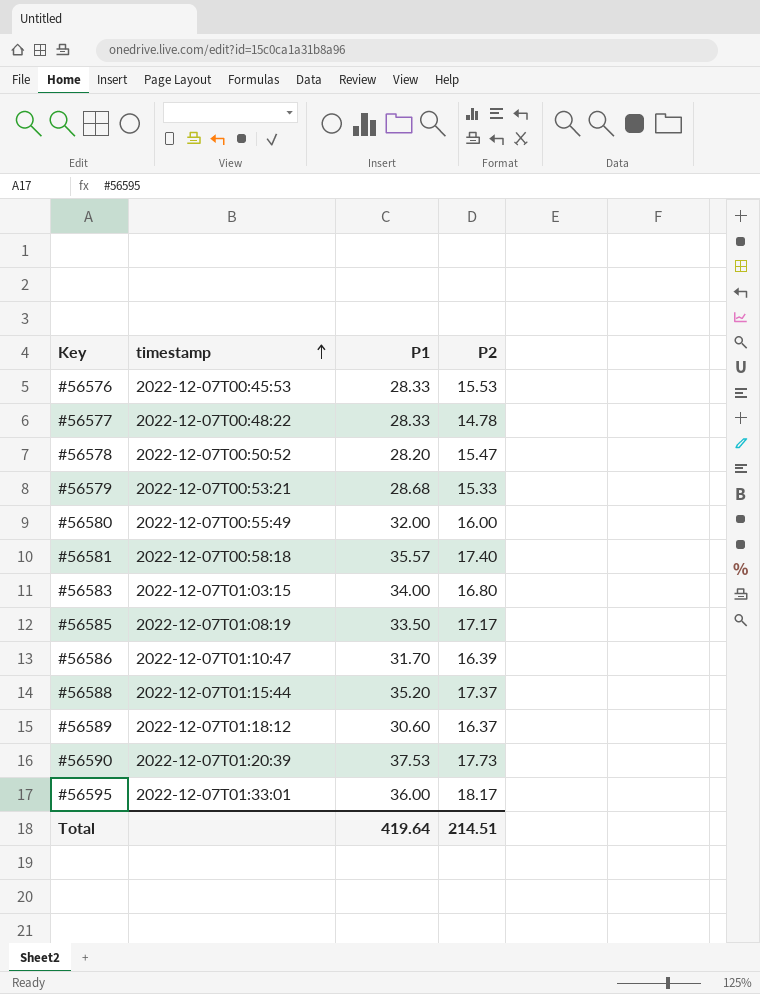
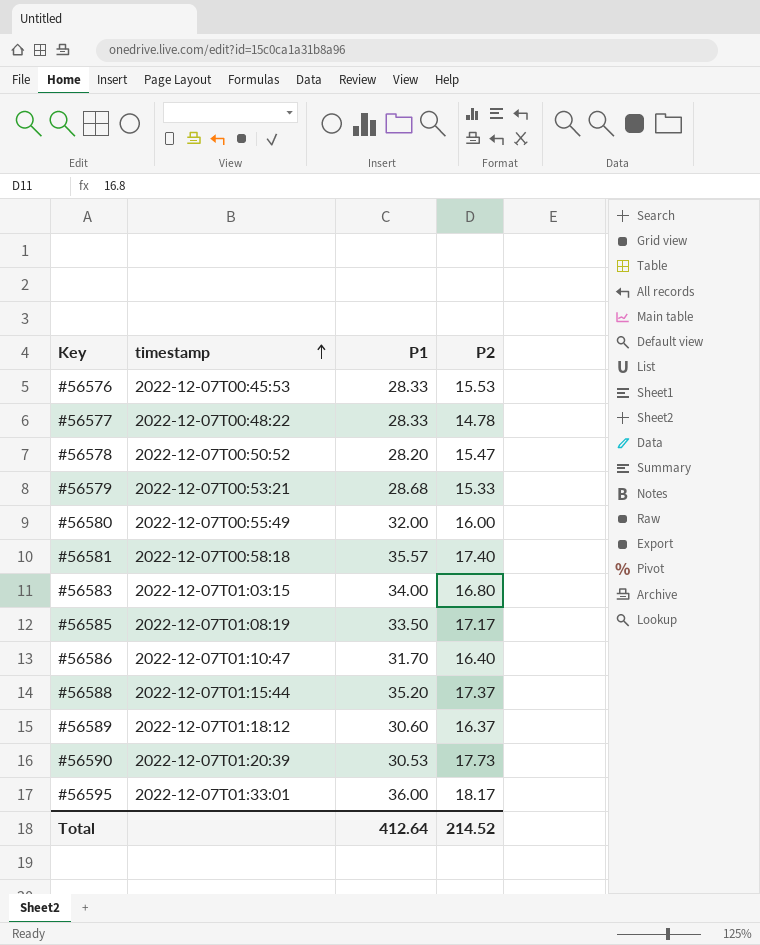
#56586 | P2: 16.39 -> 16.40
#56590 | P1: 37.53 -> 30.53
Total | P1: 419.64 -> 412.64
Total | P2: 214.51 -> 214.52

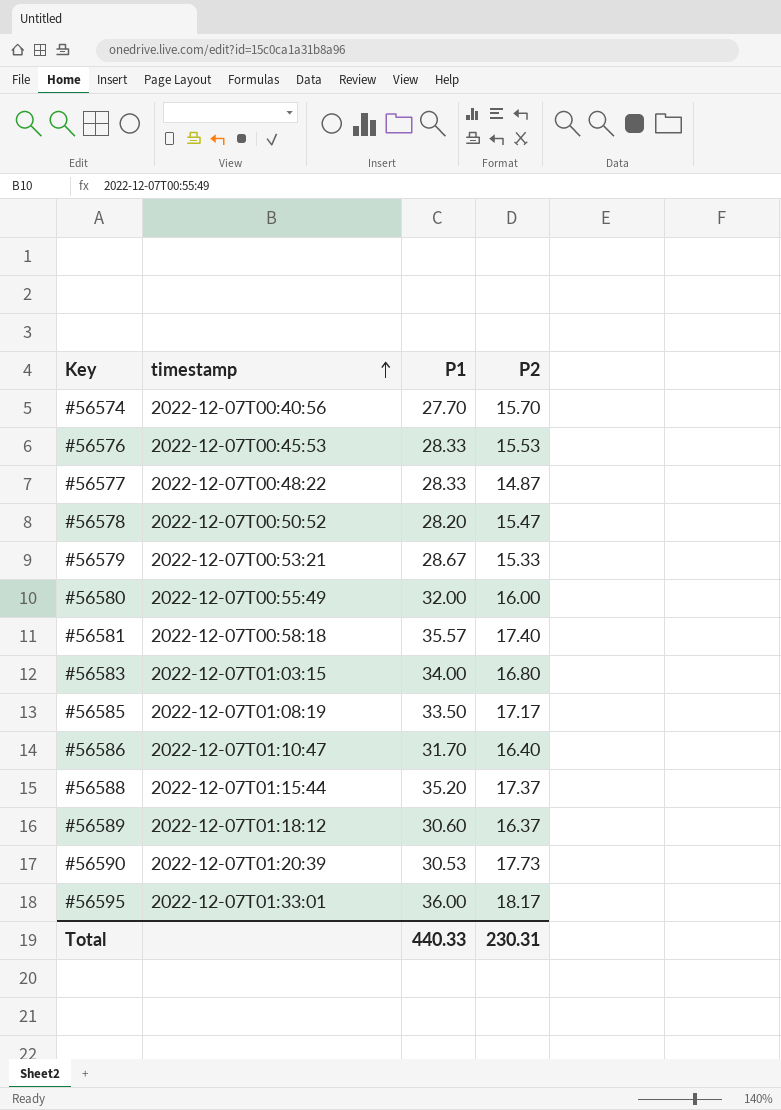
row #56574: none -> 2022-12-07T00:40:56 | 27.70 | 15.70
#56577 | P2: 14.78 -> 14.87
#56579 | P1: 28.68 -> 28.67
Total | P1: 412.64 -> 440.33
Total | P2: 214.52 -> 230.31

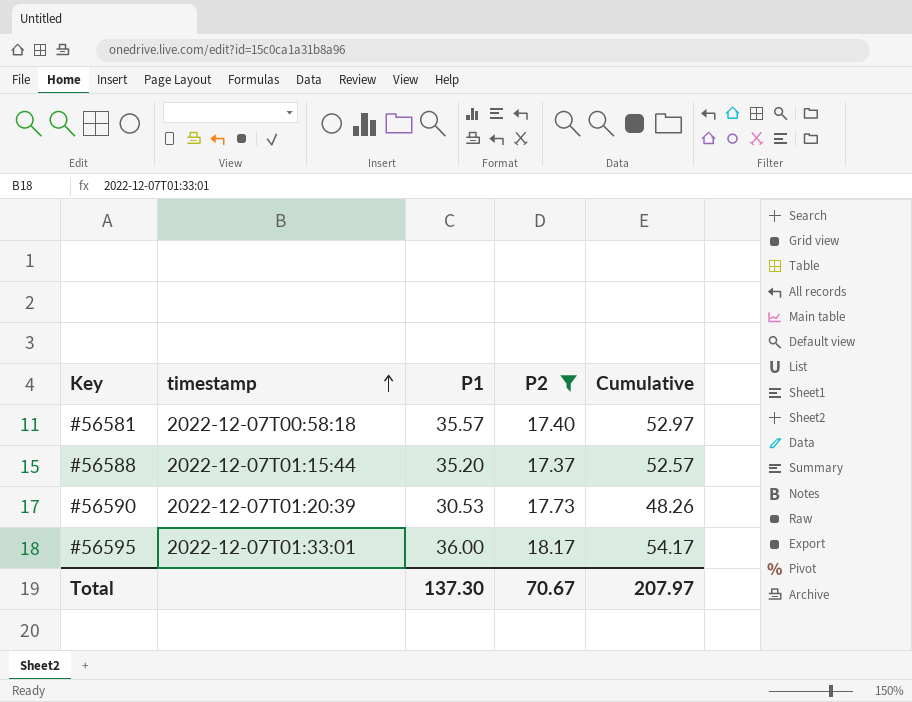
filter: none -> P2 >= 17.37
column Cumulative | formula: none -> [P1] + [P2]
Total | P1: 440.33 -> 137.30
Total | P2: 230.31 -> 70.67

